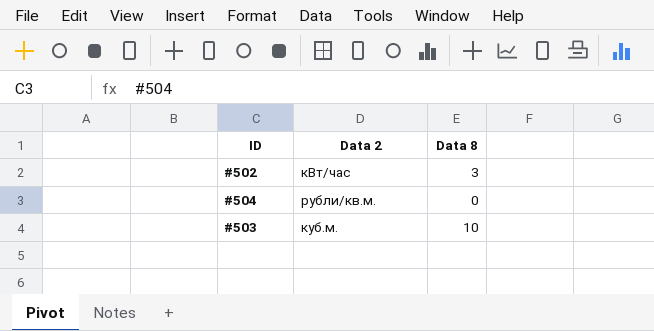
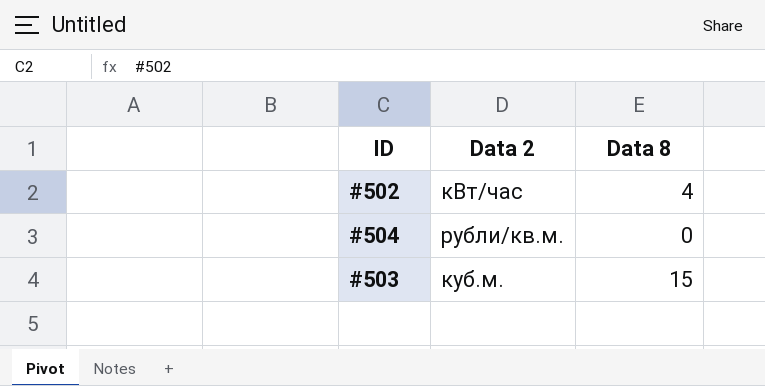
#502 | Data 8: 3 -> 4
#503 | Data 8: 10 -> 15

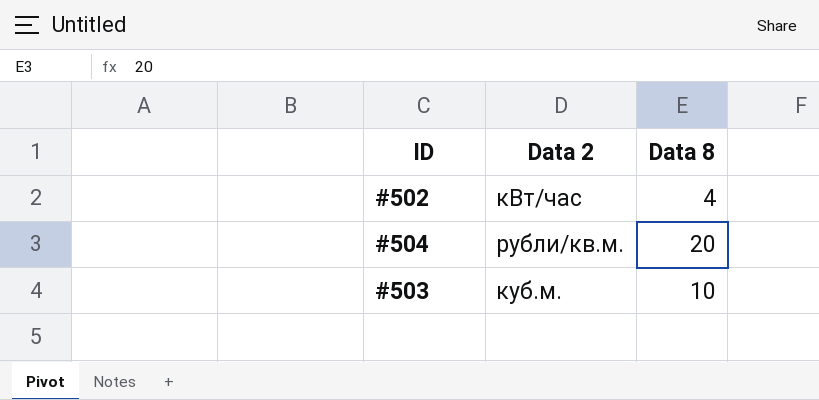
#504 | Data 8: 0 -> 20
#503 | Data 8: 15 -> 10

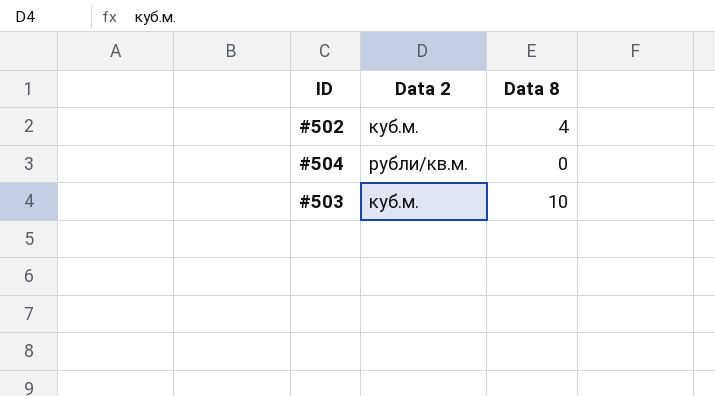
#502 | Data 2: кВт/час -> куб.м.
#504 | Data 8: 20 -> 0

